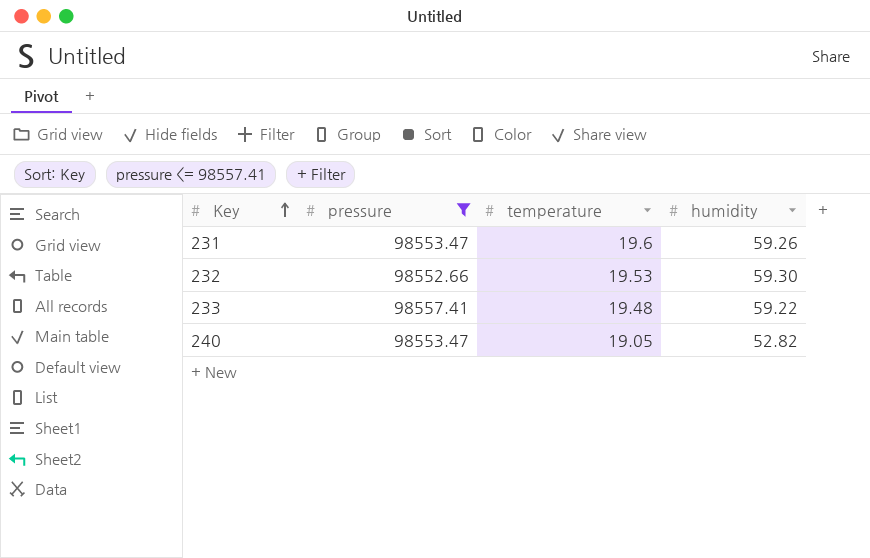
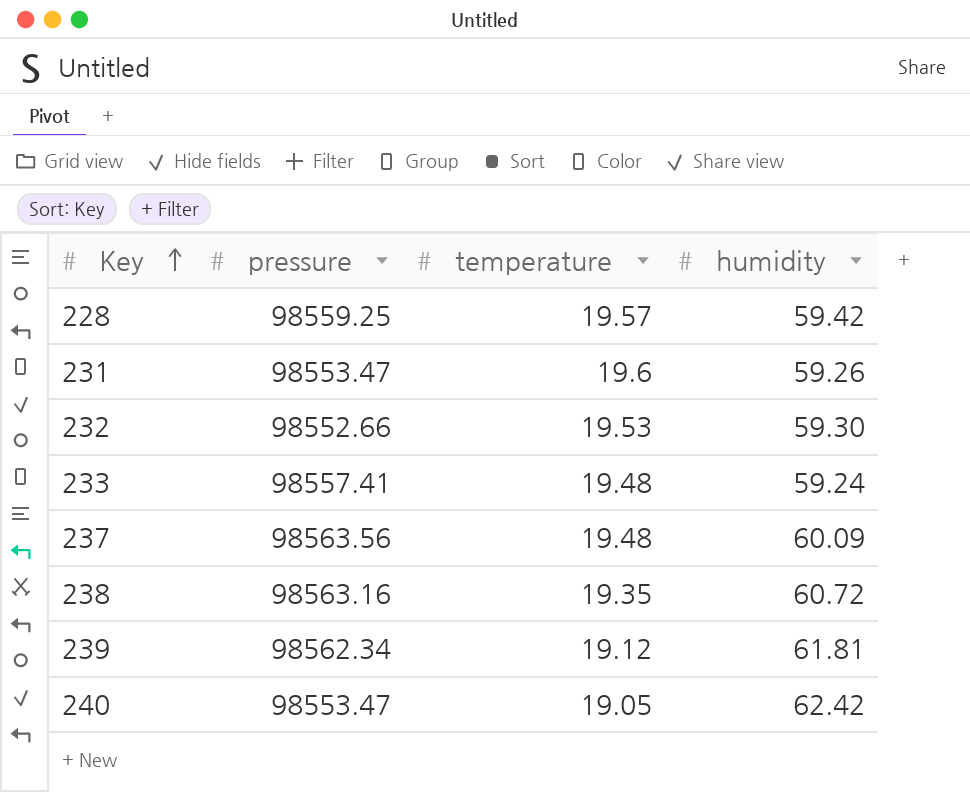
filter: pressure <= 98557.41 -> none
233 | humidity: 59.22 -> 59.24
240 | humidity: 52.82 -> 62.42

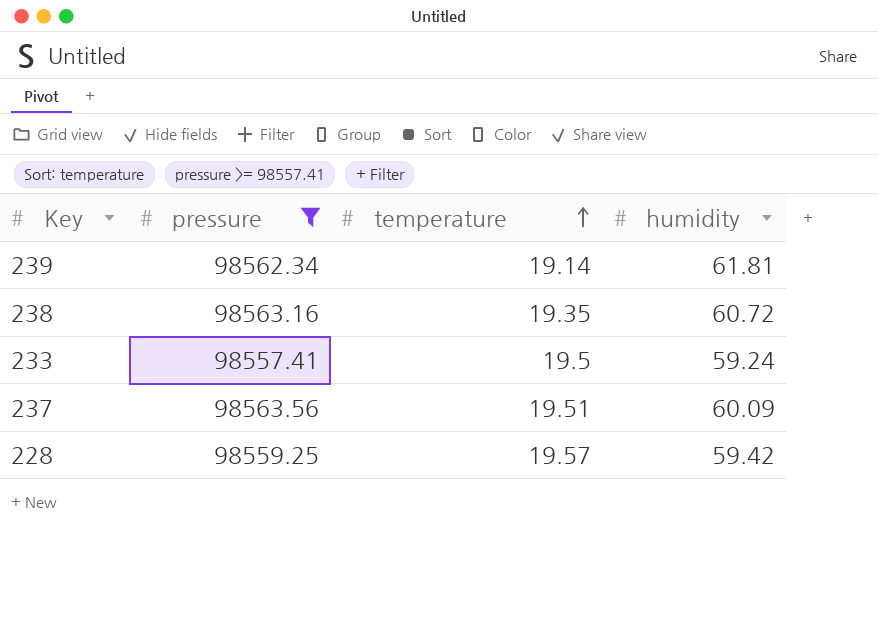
filter: none -> pressure >= 98557.41
row order: Key ascending -> temperature ascending
239 | temperature: 19.12 -> 19.14
233 | temperature: 19.48 -> 19.5
237 | temperature: 19.48 -> 19.51

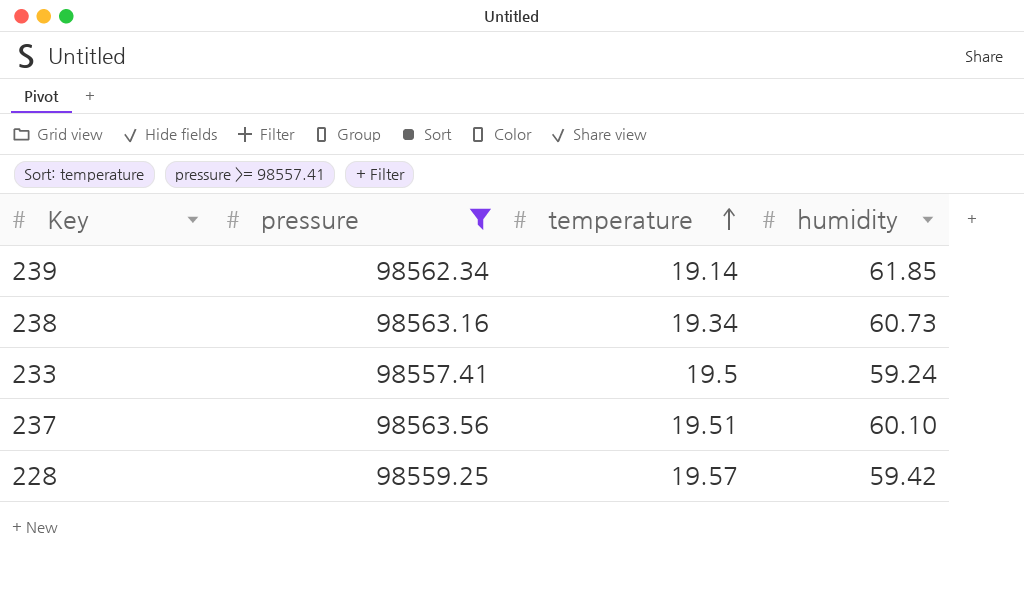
239 | humidity: 61.81 -> 61.85
238 | temperature: 19.35 -> 19.34
238 | humidity: 60.72 -> 60.73
237 | humidity: 60.09 -> 60.10

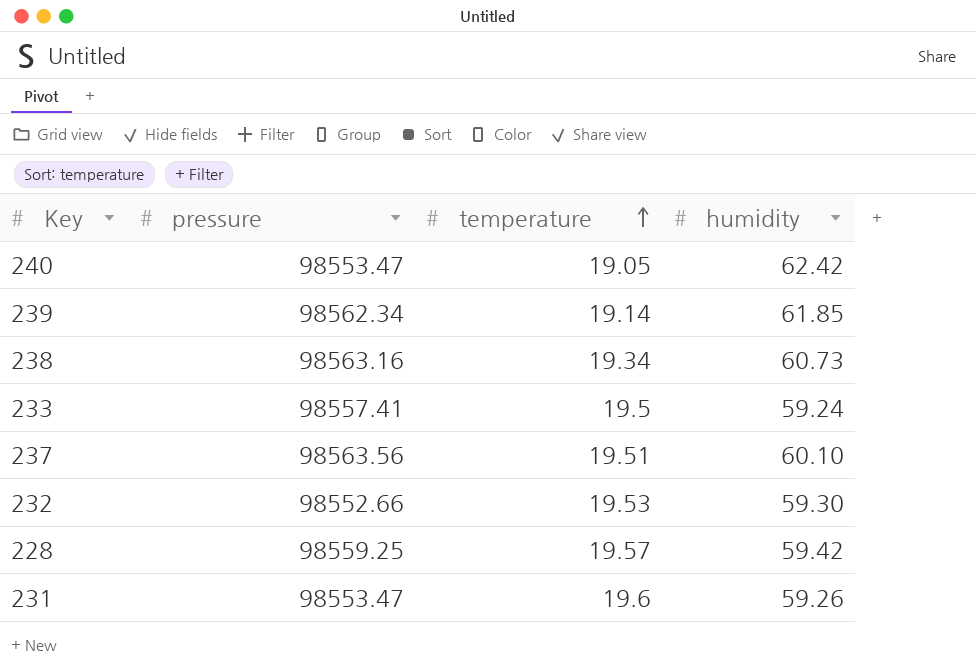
filter: pressure >= 98557.41 -> none

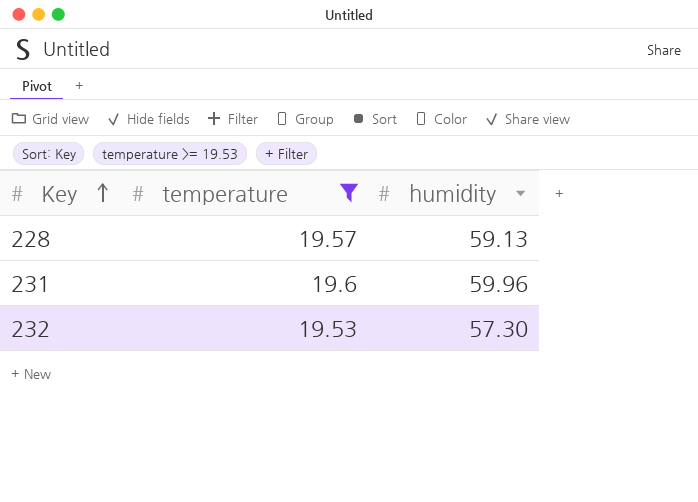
filter: none -> temperature >= 19.53
row order: temperature ascending -> Key ascending
column pressure | position: 2 -> none
228 | humidity: 59.42 -> 59.13
231 | humidity: 59.26 -> 59.96
232 | humidity: 59.30 -> 57.30

